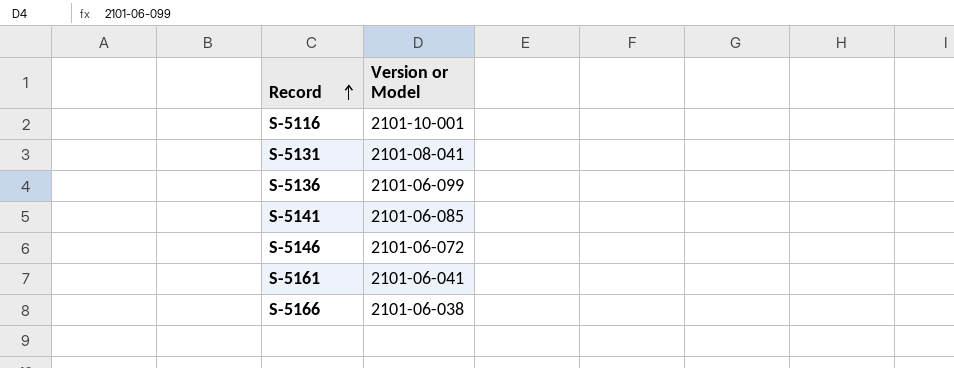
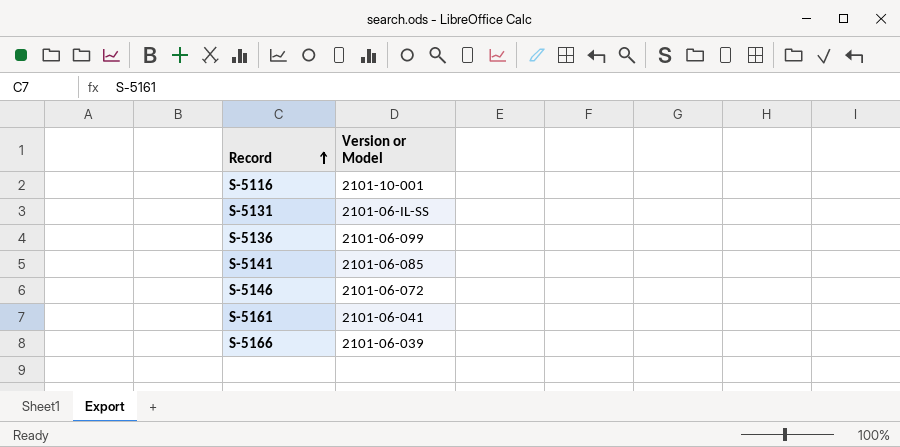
S-5131 | Version or Model: 2101-08-041 -> 2101-06-IL-SS
S-5166 | Version or Model: 2101-06-038 -> 2101-06-039

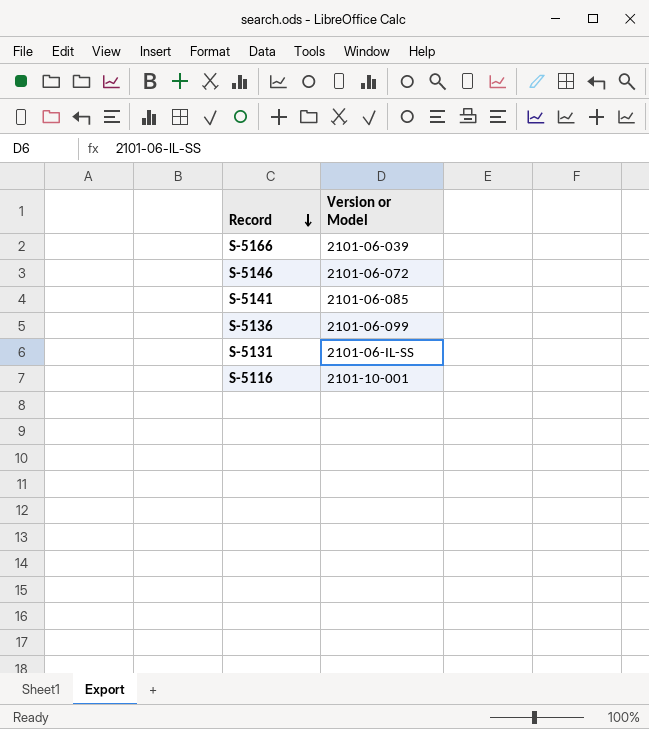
row order: Record ascending -> Record descending
row S-5161: 2101-06-041 -> none

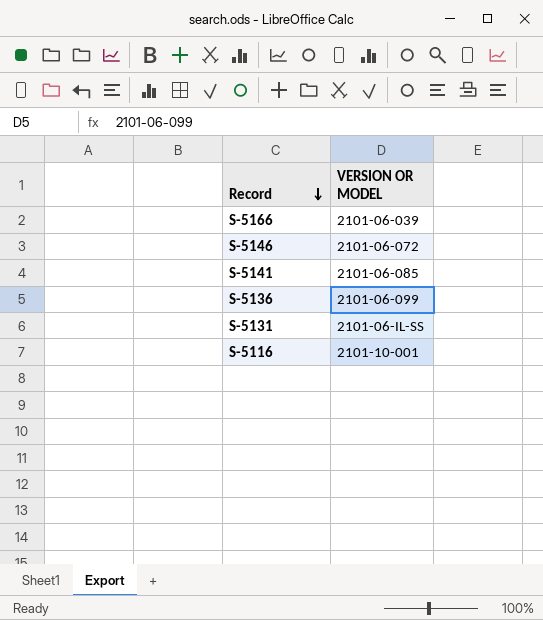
column name: Version or Model -> VERSION OR MODEL

